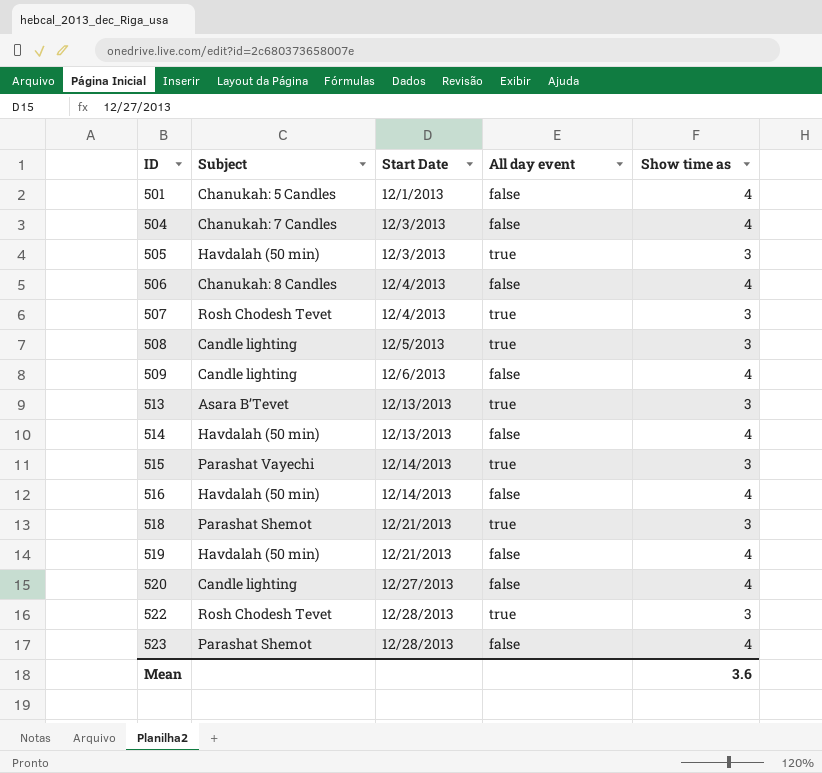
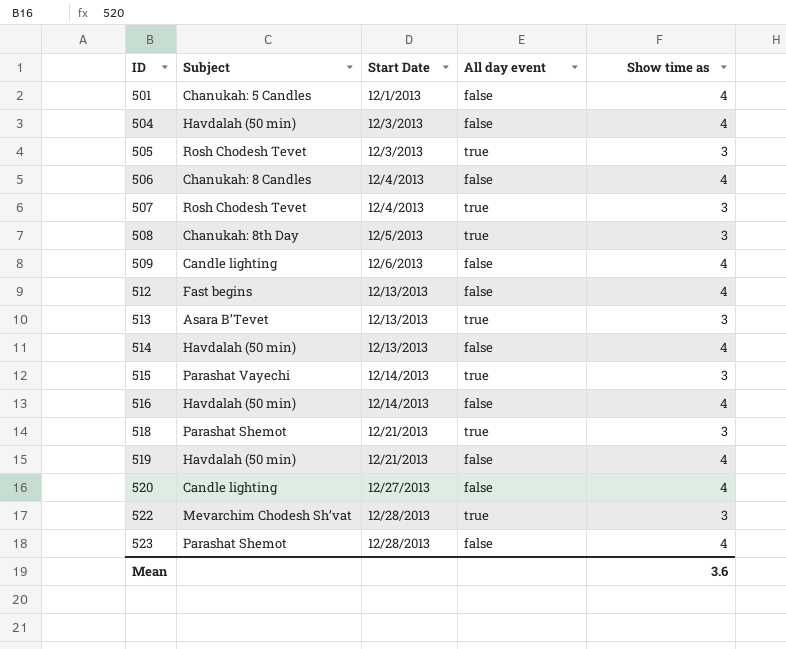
504 | Subject: Chanukah: 7 Candles -> Havdalah (50 min)
505 | Subject: Havdalah (50 min) -> Rosh Chodesh Tevet
508 | Subject: Candle lighting -> Chanukah: 8th Day
row 512: none -> Fast begins | 12/13/2013 | false | 4
522 | Subject: Rosh Chodesh Tevet -> Mevarchim Chodesh Sh’vat

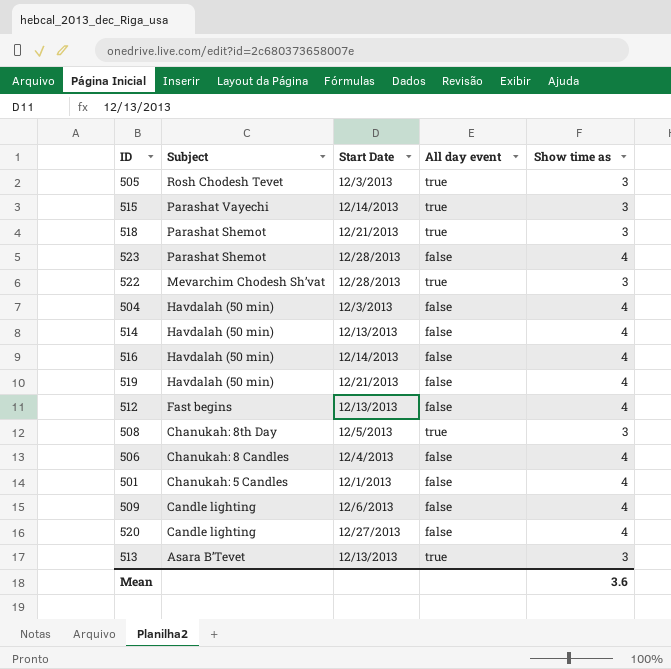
row order: ID ascending -> Subject descending
row 507: Rosh Chodesh Tevet | 12/4/2013 | true | 3 -> none

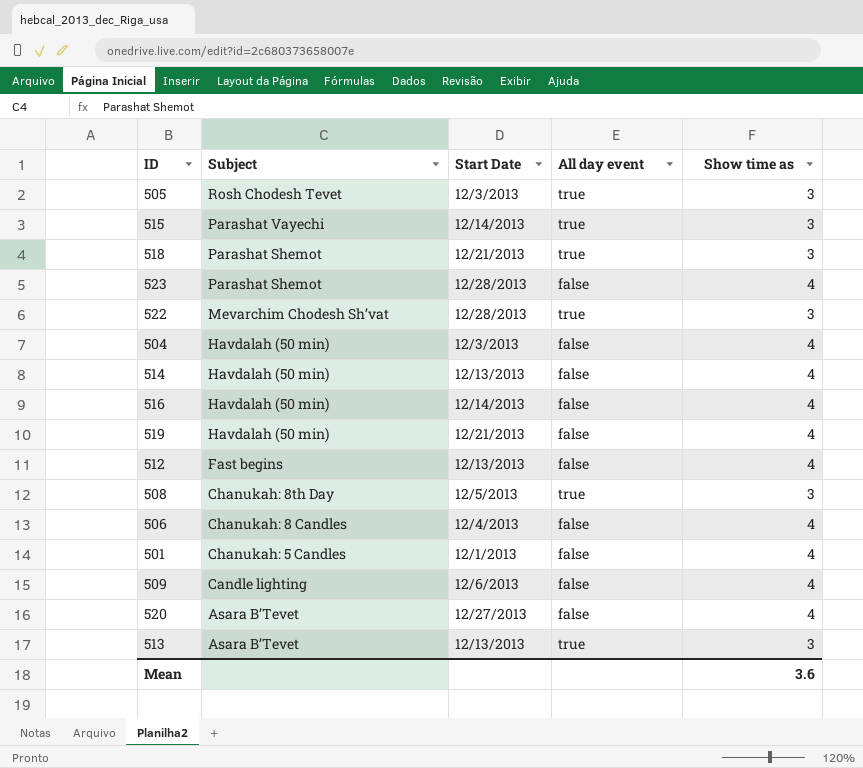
520 | Subject: Candle lighting -> Asara B’Tevet

